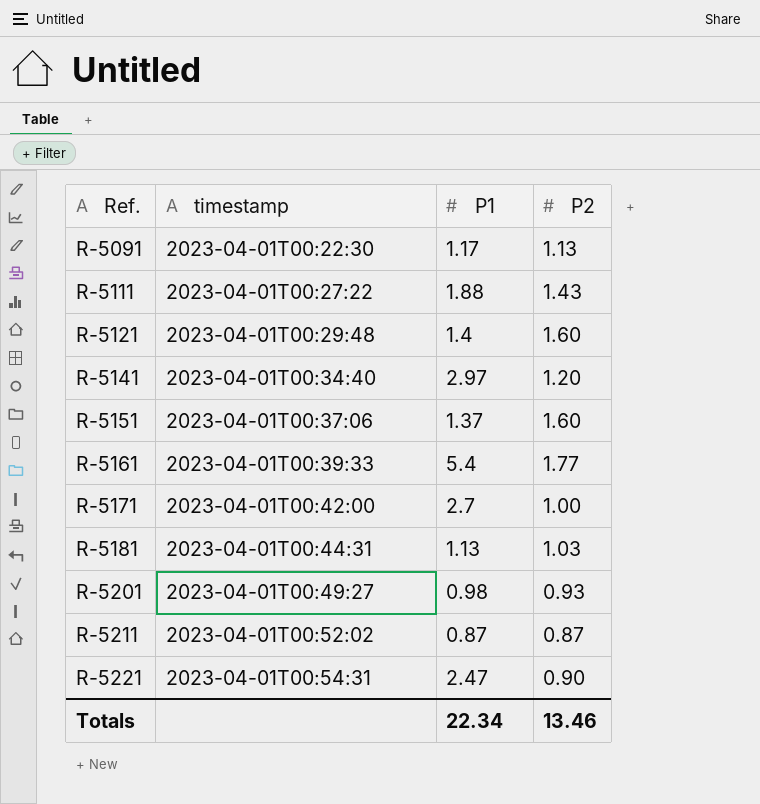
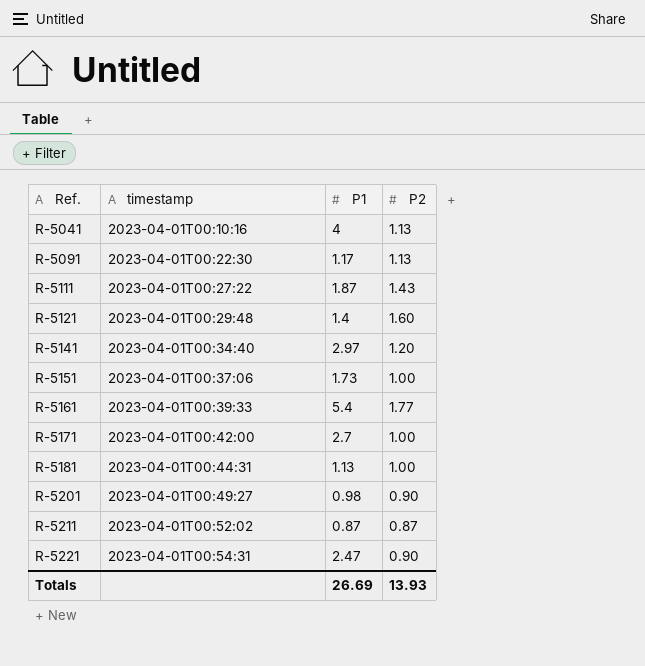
row R-5041: none -> 2023-04-01T00:10:16 | 4 | 1.13
R-5111 | P1: 1.88 -> 1.87
R-5151 | P1: 1.37 -> 1.73
R-5151 | P2: 1.60 -> 1.00
R-5181 | P2: 1.03 -> 1.00
R-5201 | P2: 0.93 -> 0.90
Totals | P1: 22.34 -> 26.69
Totals | P2: 13.46 -> 13.93

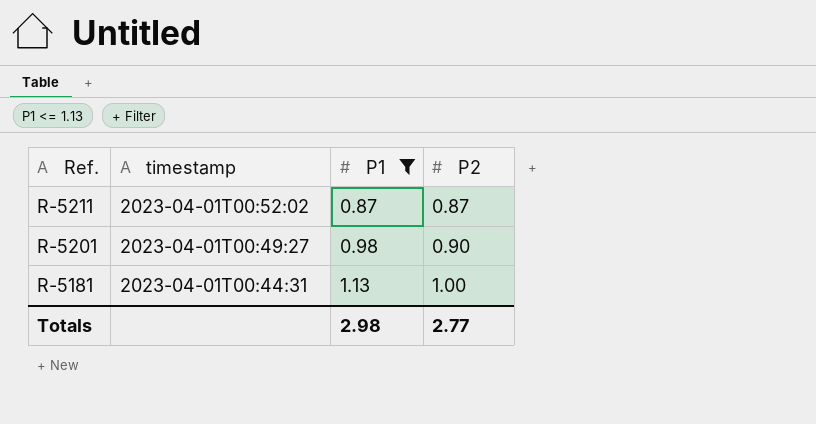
filter: none -> P1 <= 1.13
row order: Ref. ascending -> Ref. descending
Totals | P1: 26.69 -> 2.98
Totals | P2: 13.93 -> 2.77

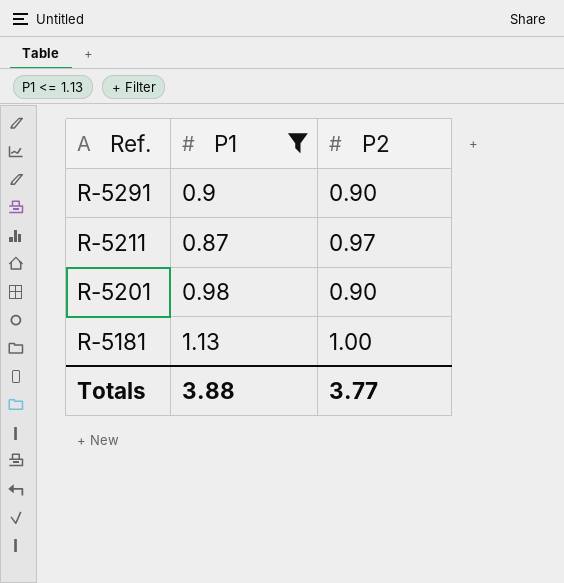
column timestamp | position: 2 -> none
row R-5291: none -> 0.9 | 0.90
R-5211 | P2: 0.87 -> 0.97
Totals | P1: 2.98 -> 3.88
Totals | P2: 2.77 -> 3.77

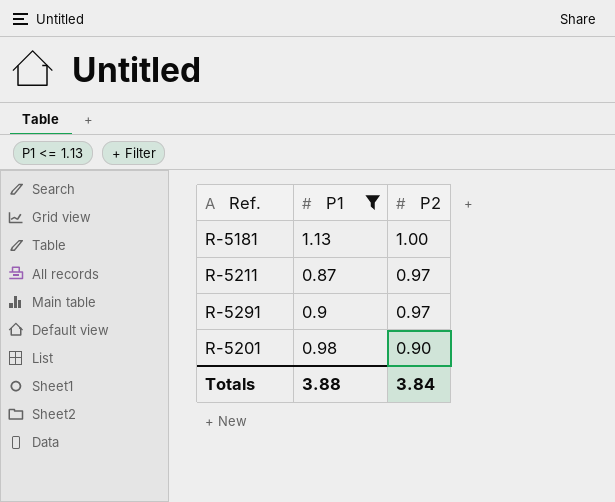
row order: Ref. descending -> P2 descending
R-5291 | P2: 0.90 -> 0.97
Totals | P2: 3.77 -> 3.84

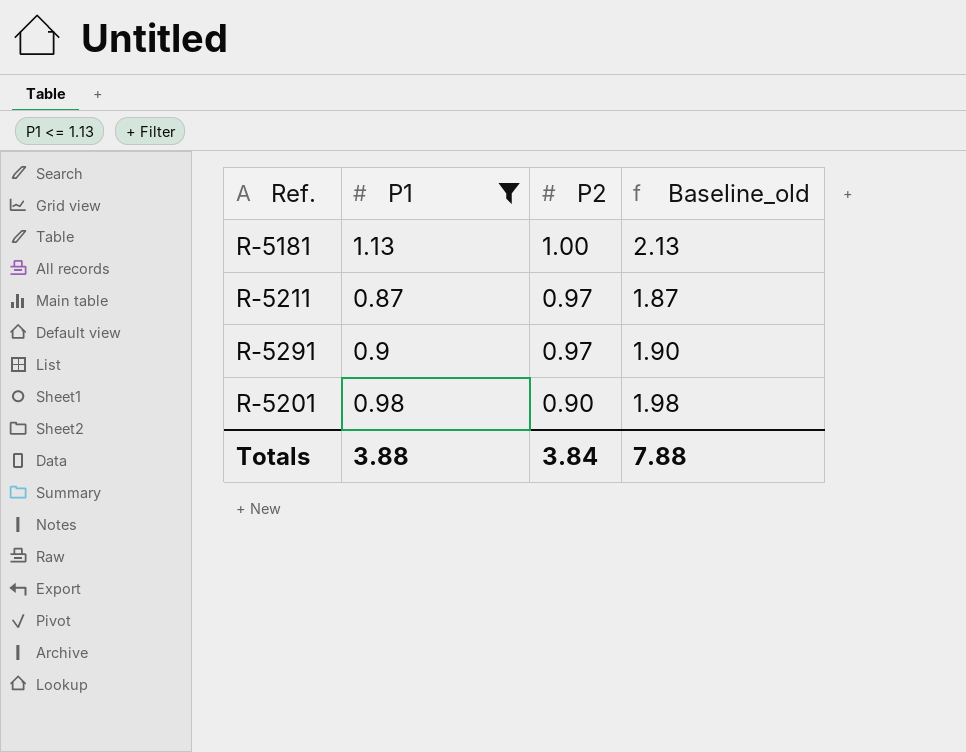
column Baseline_old | formula: none -> [P1] + 1

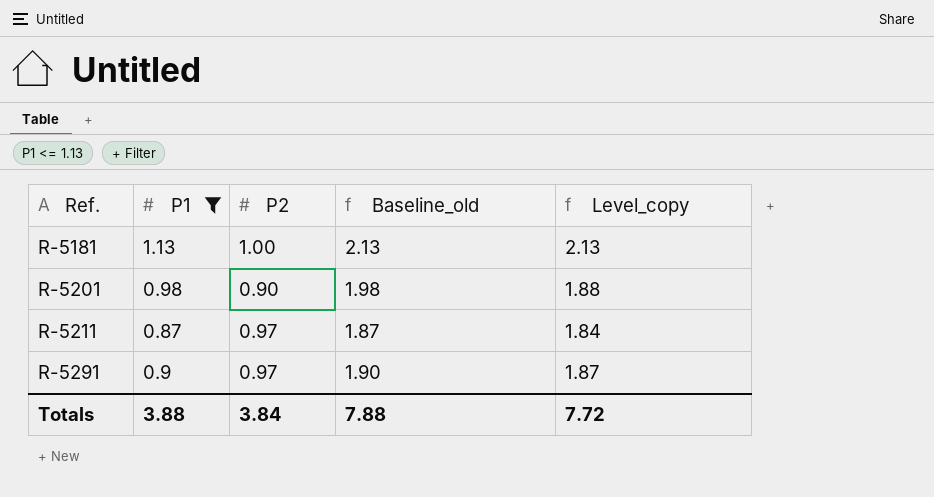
row order: P2 descending -> Ref. ascending
column Level_copy | formula: none -> [P1] + [P2]

